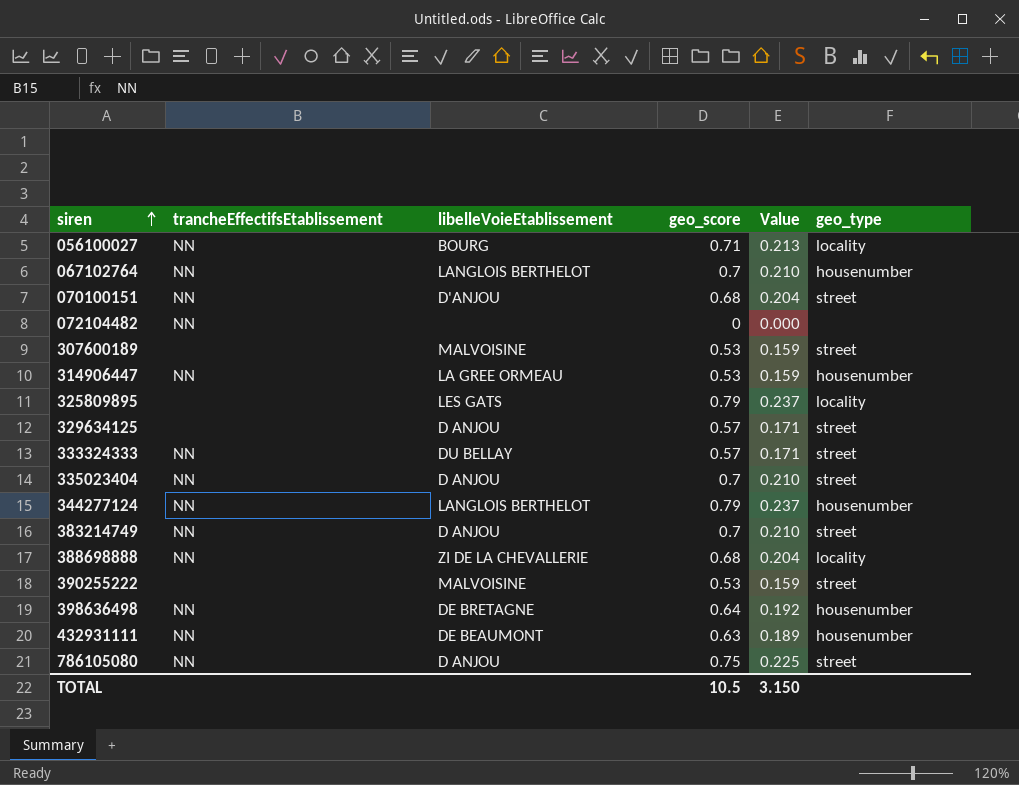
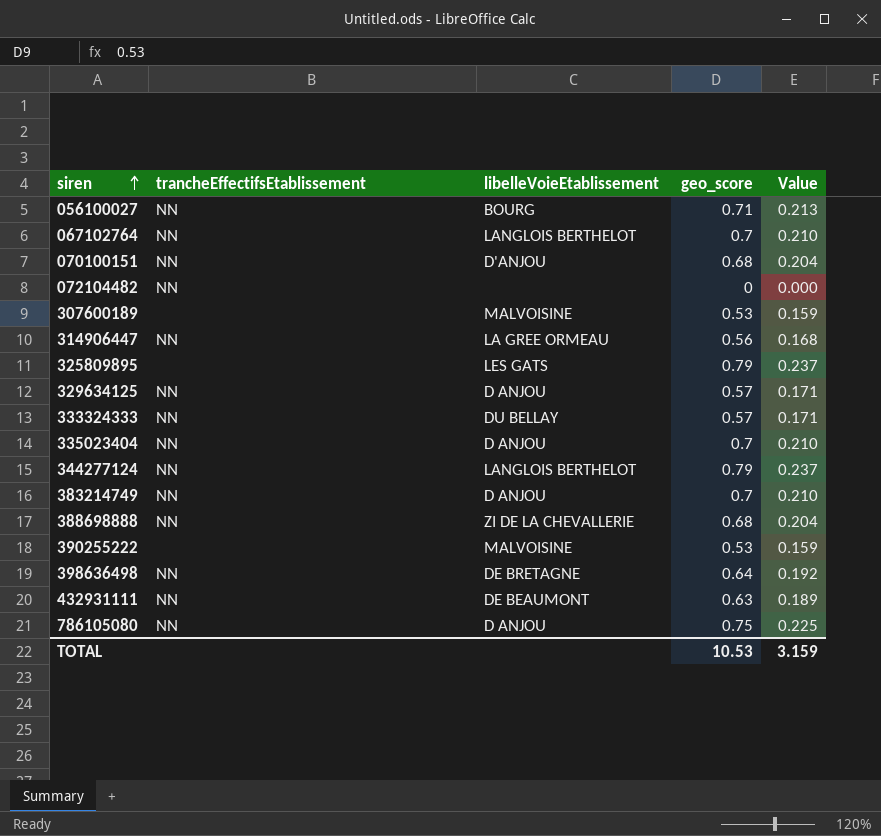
column geo_type | position: 6 -> none
314906447 | geo_score: 0.53 -> 0.56
314906447 | Value: 0.159 -> 0.168
329634125 | trancheEffectifsEtablissement: none -> NN
TOTAL | geo_score: 10.5 -> 10.53
TOTAL | Value: 3.150 -> 3.159

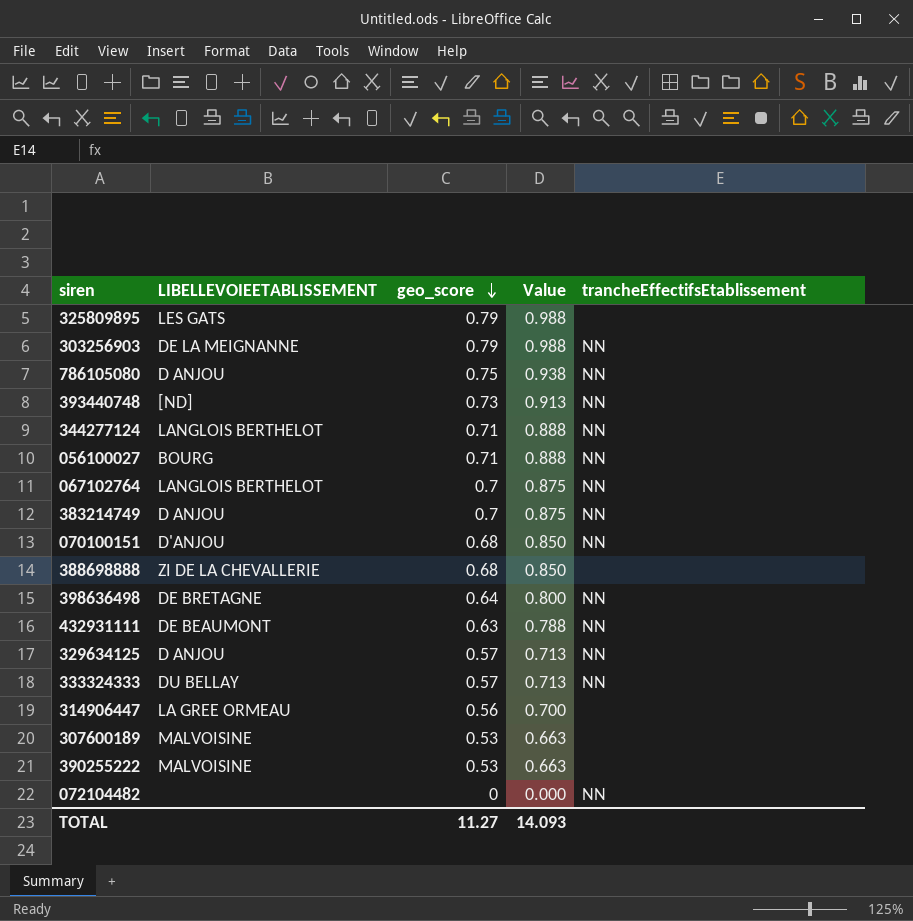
row order: siren ascending -> geo_score descending
column name: libelleVoieEtablissement -> LIBELLEVOIEETABLISSEMENT
column Value | formula: [geo_score] * 0.3 -> [geo_score] * 1.25
column trancheEffectifsEtablissement | position: 2 -> 5
row 335023404: NN | D ANJOU | 0.7 | 0.210 -> none
row 303256903: none -> DE LA MEIGNANNE | 0.79 | 0.988 | NN
row 393440748: none -> [ND] | 0.73 | 0.913 | NN
344277124 | geo_score: 0.79 -> 0.71
388698888 | trancheEffectifsEtablissement: NN -> none
314906447 | trancheEffectifsEtablissement: NN -> none
TOTAL | geo_score: 10.53 -> 11.27
TOTAL | Value: 3.159 -> 14.093

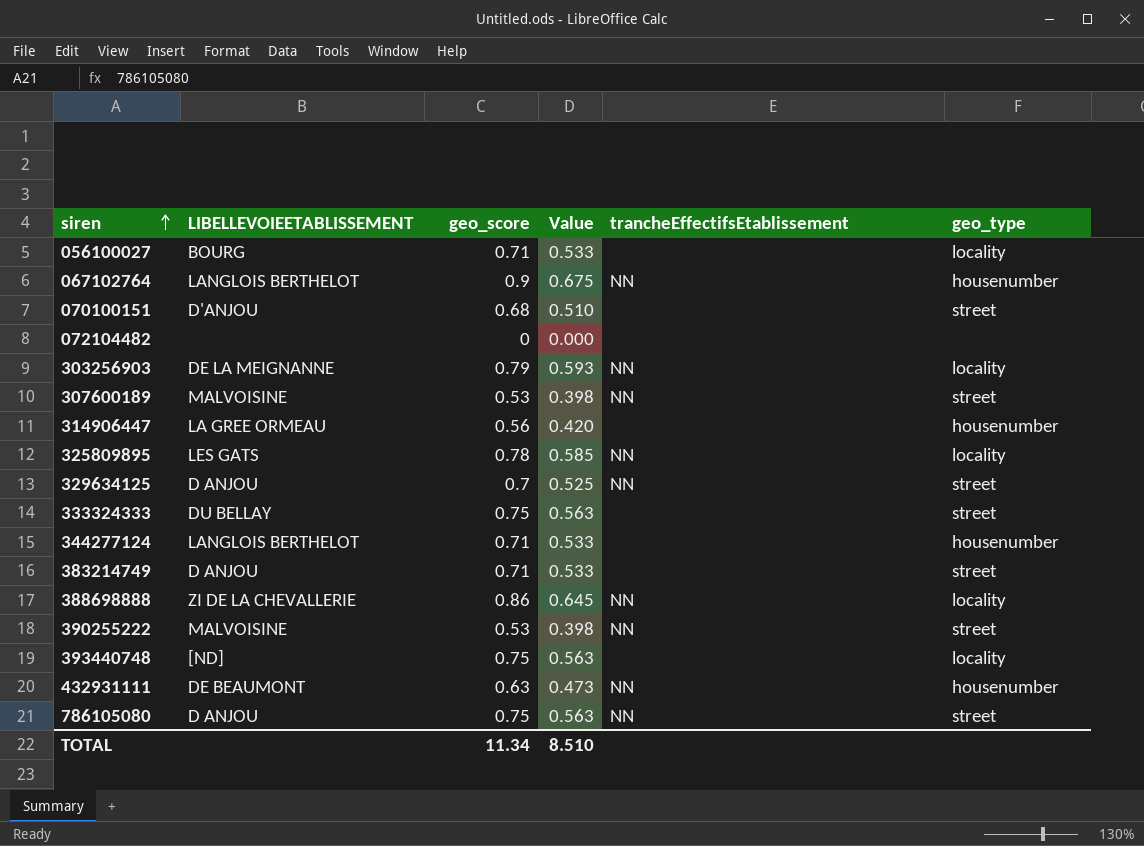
row order: geo_score descending -> siren ascending
column Value | formula: [geo_score] * 1.25 -> [geo_score] * 0.75
column geo_type | position: none -> 6
row 398636498: DE BRETAGNE | 0.64 | 0.800 | NN -> none
056100027 | trancheEffectifsEtablissement: NN -> none
067102764 | geo_score: 0.7 -> 0.9
070100151 | trancheEffectifsEtablissement: NN -> none
072104482 | trancheEffectifsEtablissement: NN -> none
307600189 | trancheEffectifsEtablissement: none -> NN
325809895 | geo_score: 0.79 -> 0.78
325809895 | trancheEffectifsEtablissement: none -> NN
329634125 | geo_score: 0.57 -> 0.7
333324333 | geo_score: 0.57 -> 0.75
333324333 | trancheEffectifsEtablissement: NN -> none
344277124 | trancheEffectifsEtablissement: NN -> none
383214749 | geo_score: 0.7 -> 0.71
383214749 | trancheEffectifsEtablissement: NN -> none
388698888 | geo_score: 0.68 -> 0.86
388698888 | trancheEffectifsEtablissement: none -> NN
390255222 | trancheEffectifsEtablissement: none -> NN
393440748 | geo_score: 0.73 -> 0.75
393440748 | trancheEffectifsEtablissement: NN -> none
TOTAL | geo_score: 11.27 -> 11.34
TOTAL | Value: 14.093 -> 8.510

